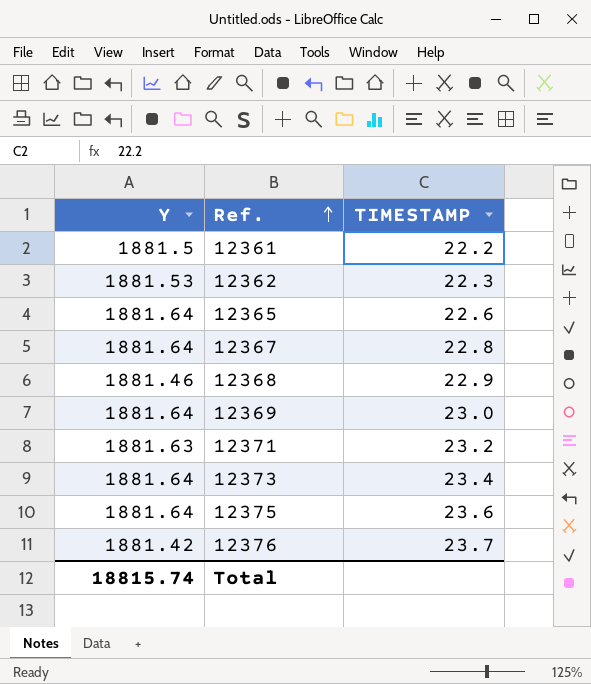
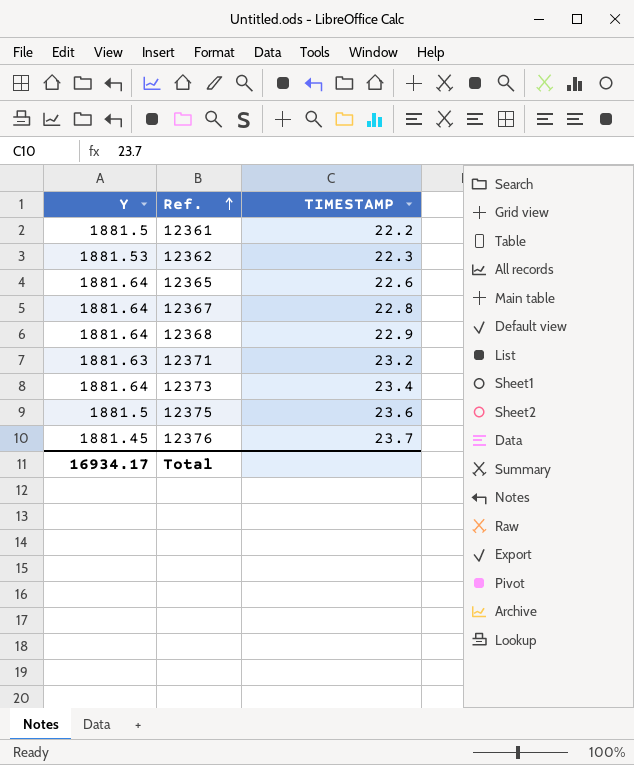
row 12369: 1881.64 | 23.0 -> none
12368 | Y: 1881.46 -> 1881.64
12375 | Y: 1881.64 -> 1881.5
12376 | Y: 1881.42 -> 1881.45
Total | Y: 18815.74 -> 16934.17

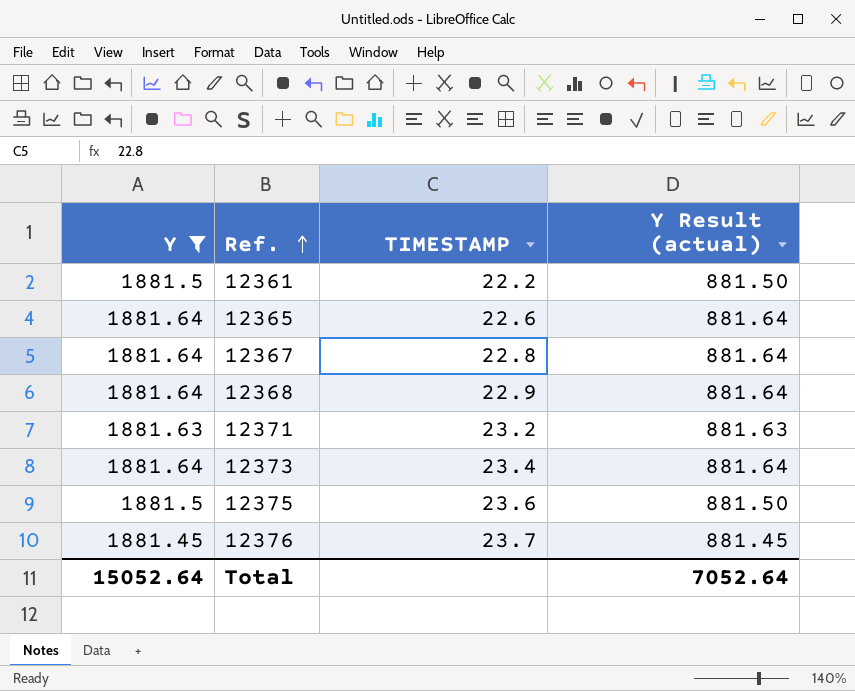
filter: none -> Y != 1881.53
column Y Result (actual) | formula: none -> [Y] - 1000
Total | Y: 16934.17 -> 15052.64

